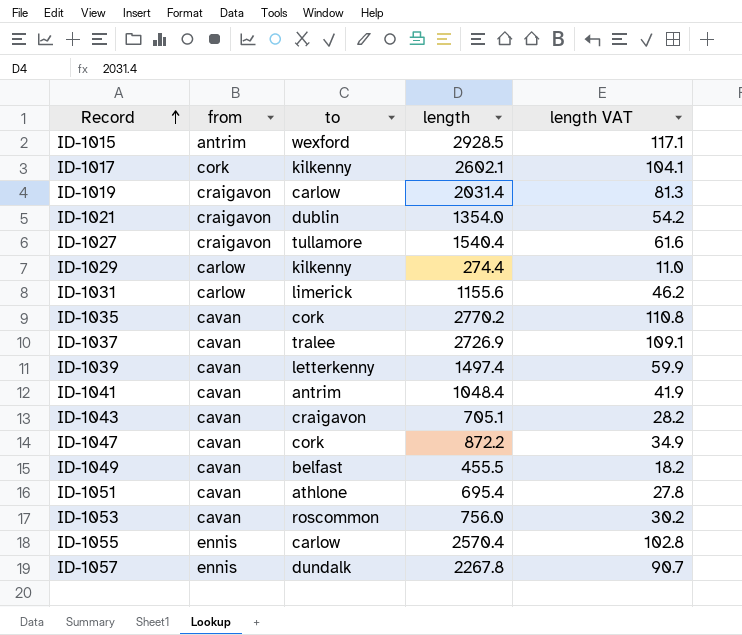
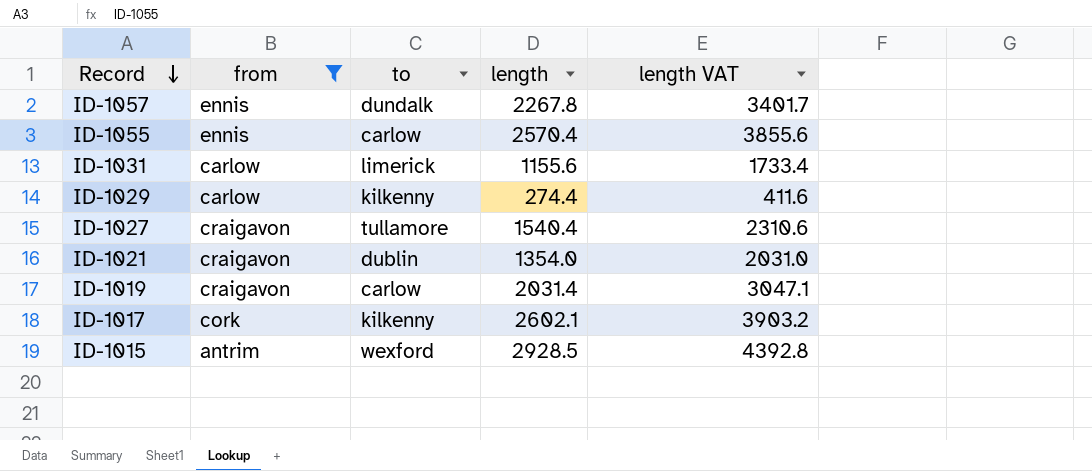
filter: none -> from != cavan
row order: Record ascending -> Record descending
column length VAT | formula: [length] * 0.04 -> [length] * 1.5

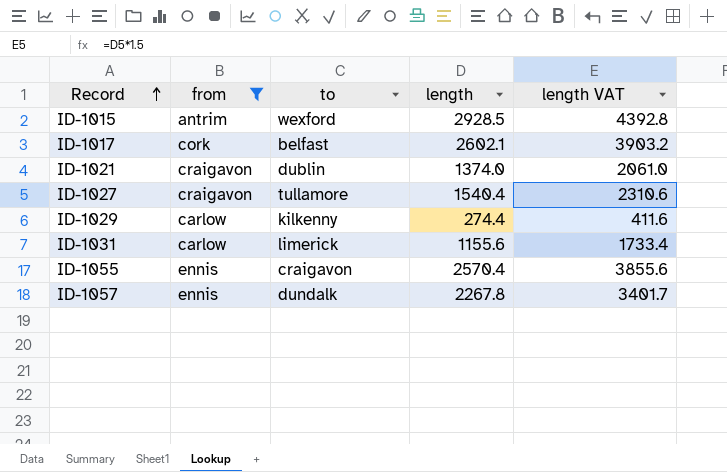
row order: Record descending -> Record ascending
row ID-1019: craigavon | carlow | 2031.4 | 3047.1 -> none
ID-1017 | to: kilkenny -> belfast
ID-1021 | length: 1354.0 -> 1374.0
ID-1021 | length VAT: 2031.0 -> 2061.0
ID-1055 | to: carlow -> craigavon

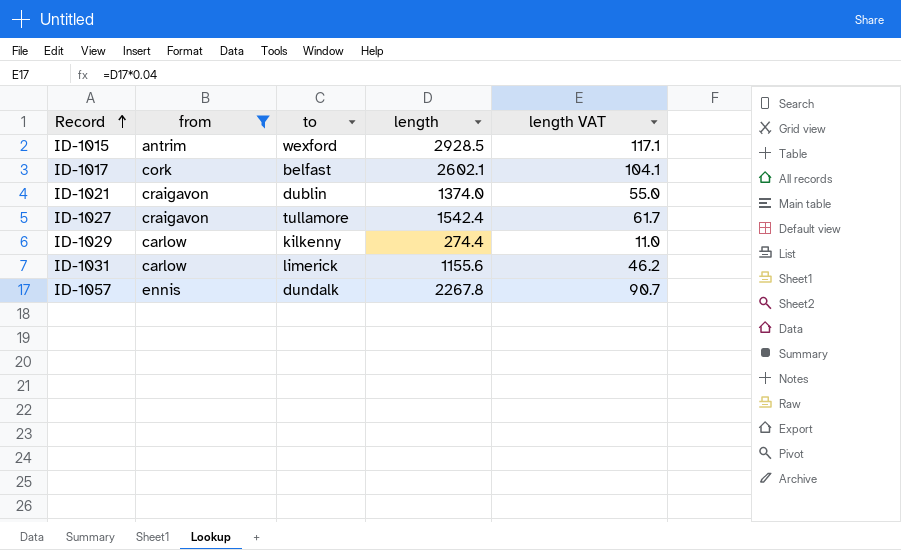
column length VAT | formula: [length] * 1.5 -> [length] * 0.04
row ID-1055: ennis | craigavon | 2570.4 | 3855.6 -> none
ID-1027 | length: 1540.4 -> 1542.4

